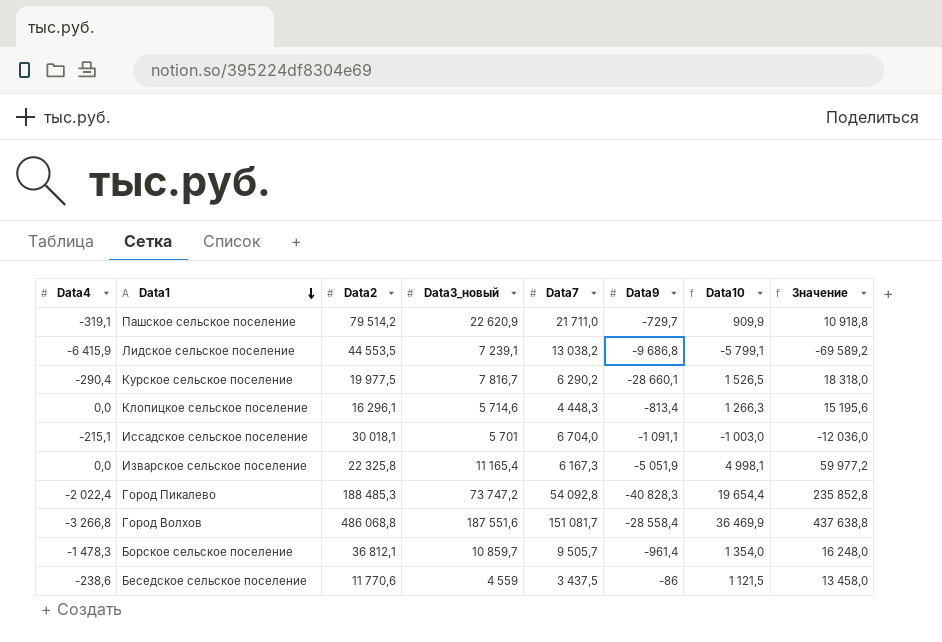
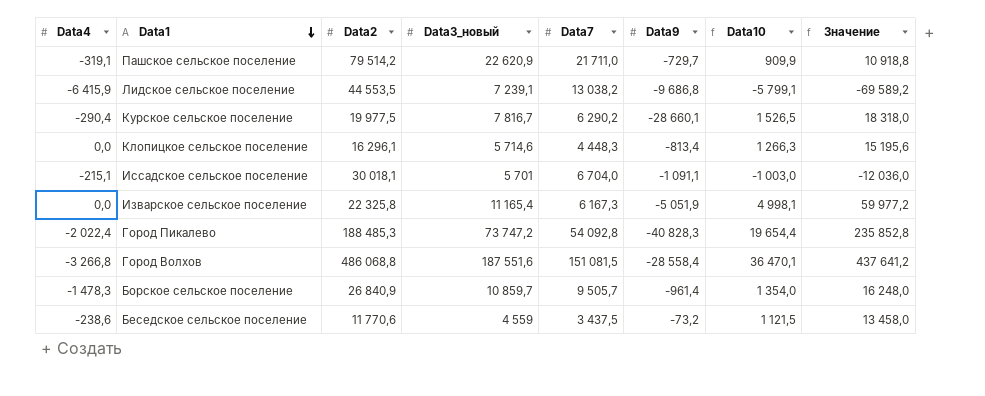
Город Волхов | Data7: 151 081,7 -> 151 081,5
Город Волхов | Data10: 36 469,9 -> 36 470,1
Город Волхов | Значение: 437 638,8 -> 437 641,2
Борское сельское поселение | Data2: 36 812,1 -> 26 840,9
Беседское сельское поселение | Data9: -86 -> -73,2

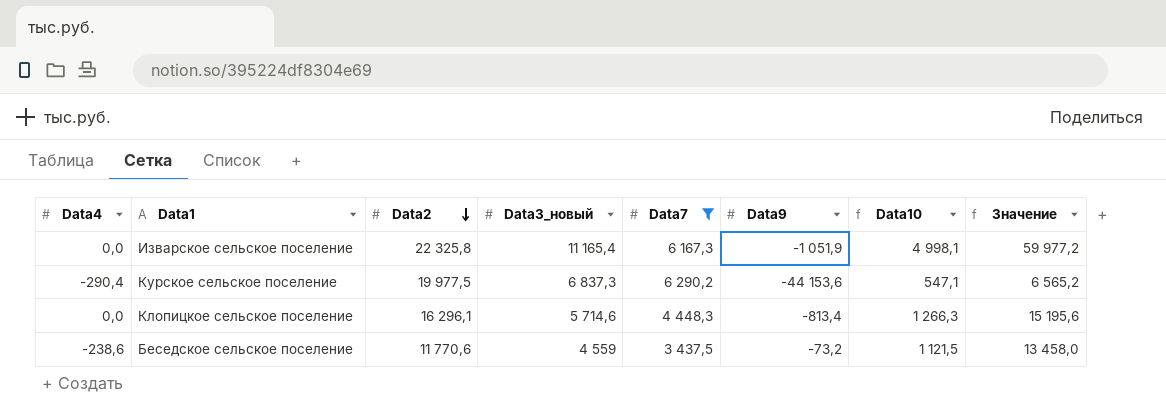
filter: none -> Data7 <= 6 290,2
row order: Data1 descending -> Data2 descending
Изварское сельское поселение | Data9: -5 051,9 -> -1 051,9
Курское сельское поселение | Data3_новый: 7 816,7 -> 6 837,3
Курское сельское поселение | Data9: -28 660,1 -> -44 153,6
Курское сельское поселение | Data10: 1 526,5 -> 547,1
Курское сельское поселение | Значение: 18 318,0 -> 6 565,2

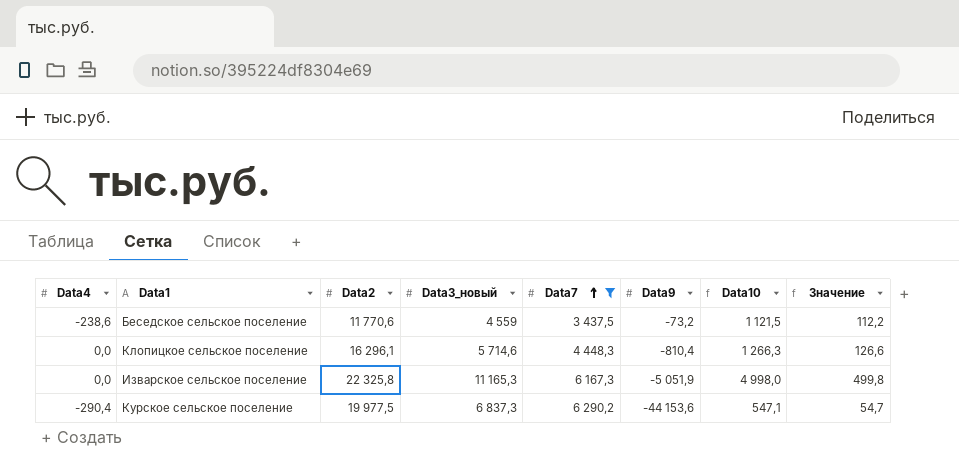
row order: Data2 descending -> Data7 ascending
column Значение | formula: [Data10] * 12 -> [Data10] * 0,1
Клопицкое сельское поселение | Data9: -813,4 -> -810,4
Изварское сельское поселение | Data3_новый: 11 165,4 -> 11 165,3
Изварское сельское поселение | Data9: -1 051,9 -> -5 051,9
Изварское сельское поселение | Data10: 4 998,1 -> 4 998,0

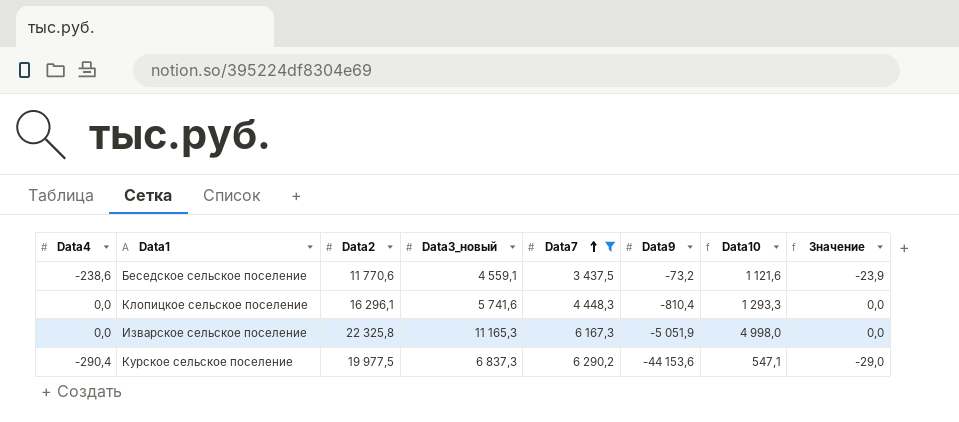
column Значение | formula: [Data10] * 0,1 -> [Data4] * 0,1
Беседское сельское поселение | Data3_новый: 4 559 -> 4 559,1
Беседское сельское поселение | Data10: 1 121,5 -> 1 121,6
Клопицкое сельское поселение | Data3_новый: 5 714,6 -> 5 741,6
Клопицкое сельское поселение | Data10: 1 266,3 -> 1 293,3

